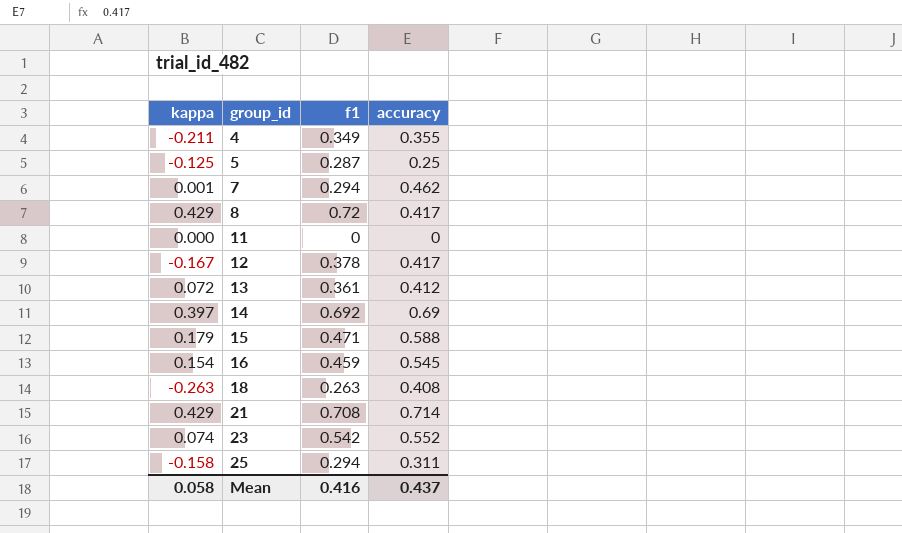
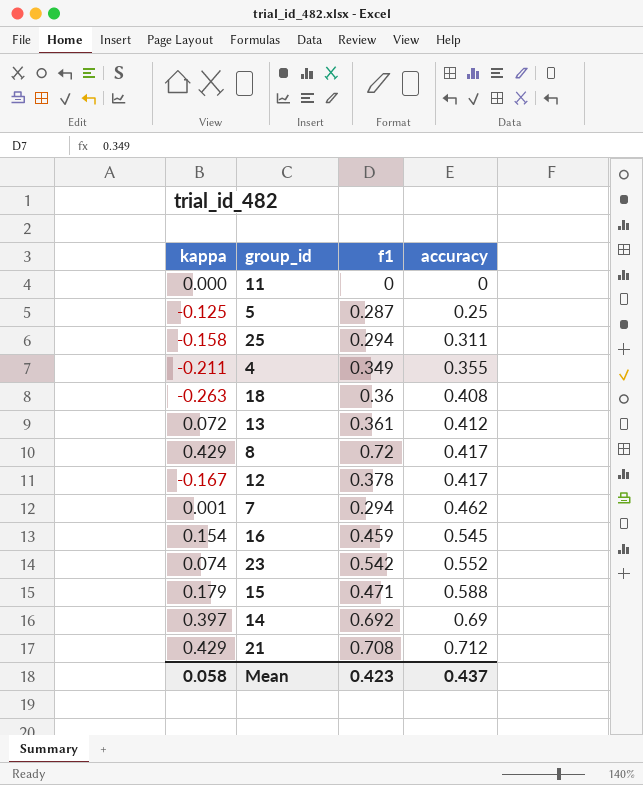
row order: group_id ascending -> accuracy ascending
18 | f1: 0.263 -> 0.36
21 | accuracy: 0.714 -> 0.712
Mean | f1: 0.416 -> 0.423

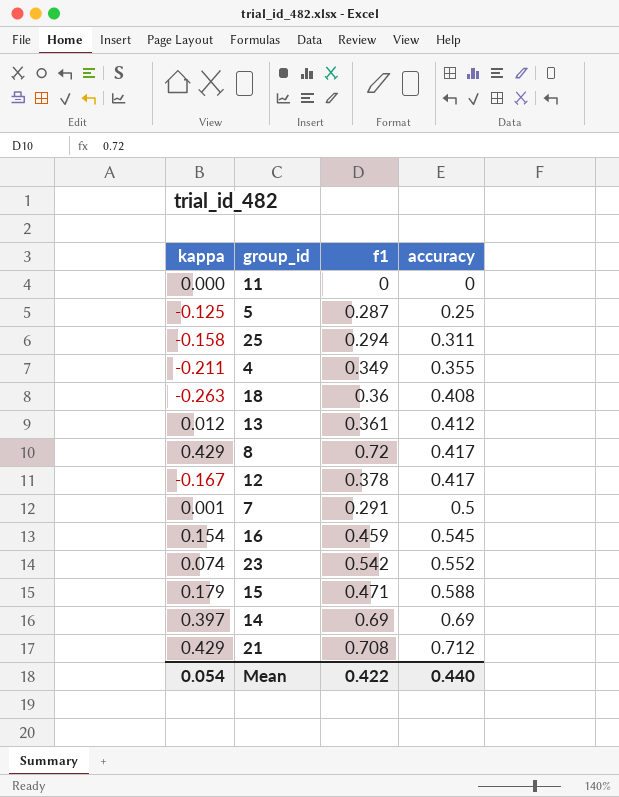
13 | kappa: 0.072 -> 0.012
7 | f1: 0.294 -> 0.291
7 | accuracy: 0.462 -> 0.5
14 | f1: 0.692 -> 0.69
Mean | kappa: 0.058 -> 0.054
Mean | f1: 0.423 -> 0.422
Mean | accuracy: 0.437 -> 0.440

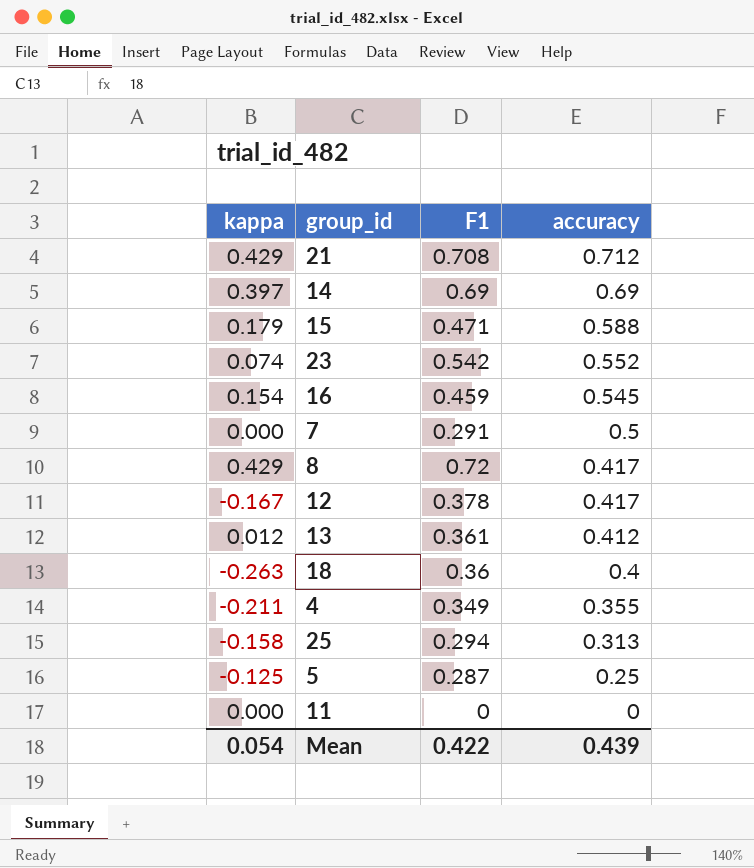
row order: accuracy ascending -> accuracy descending
column name: f1 -> F1
7 | kappa: 0.001 -> 0.000
18 | accuracy: 0.408 -> 0.4
25 | accuracy: 0.311 -> 0.313
Mean | accuracy: 0.440 -> 0.439

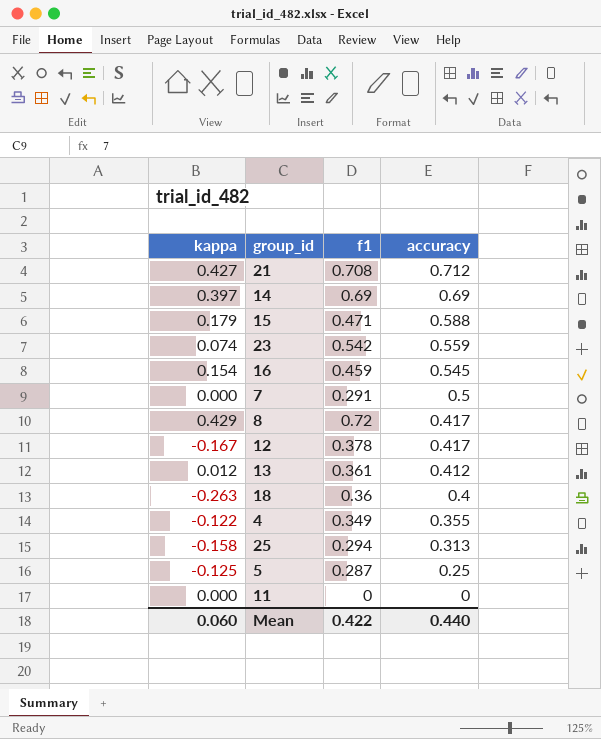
column name: F1 -> f1
21 | kappa: 0.429 -> 0.427
23 | accuracy: 0.552 -> 0.559
4 | kappa: -0.211 -> -0.122
Mean | kappa: 0.054 -> 0.060
Mean | accuracy: 0.439 -> 0.440

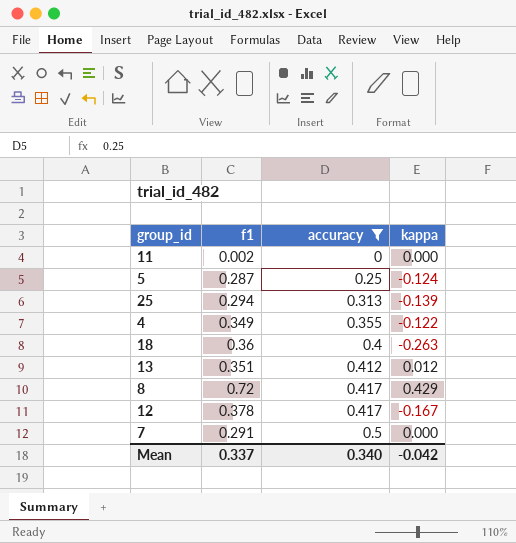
filter: none -> accuracy <= 0.5
row order: accuracy descending -> accuracy ascending
column kappa | position: 1 -> 4
11 | f1: 0 -> 0.002
5 | kappa: -0.125 -> -0.124
25 | kappa: -0.158 -> -0.139
13 | f1: 0.361 -> 0.351
Mean | f1: 0.422 -> 0.337
Mean | accuracy: 0.440 -> 0.340
Mean | kappa: 0.060 -> -0.042

